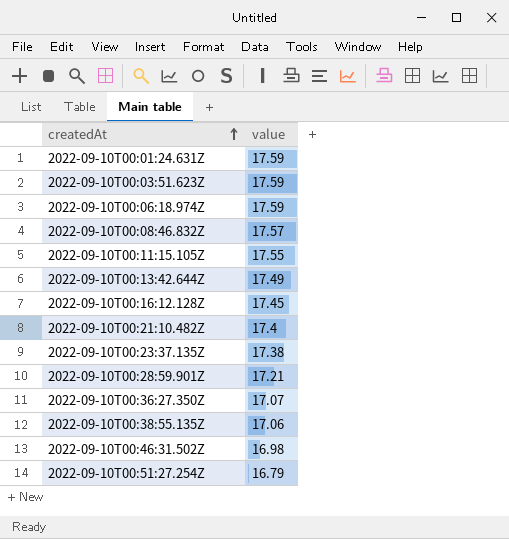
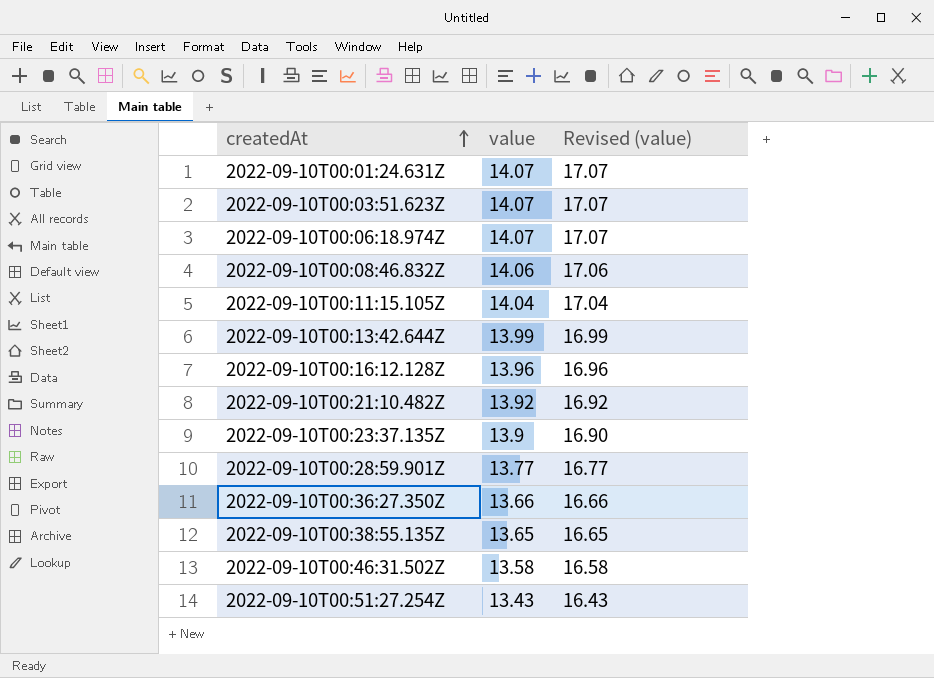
column Revised (value) | formula: none -> [value] + 3
2022-09-10T00:01:24.631Z | value: 17.59 -> 14.07
2022-09-10T00:03:51.623Z | value: 17.59 -> 14.07
2022-09-10T00:06:18.974Z | value: 17.59 -> 14.07
2022-09-10T00:08:46.832Z | value: 17.57 -> 14.06
2022-09-10T00:11:15.105Z | value: 17.55 -> 14.04
2022-09-10T00:13:42.644Z | value: 17.49 -> 13.99
2022-09-10T00:16:12.128Z | value: 17.45 -> 13.96
2022-09-10T00:21:10.482Z | value: 17.4 -> 13.92
2022-09-10T00:23:37.135Z | value: 17.38 -> 13.9
2022-09-10T00:28:59.901Z | value: 17.21 -> 13.77
2022-09-10T00:36:27.350Z | value: 17.07 -> 13.66
2022-09-10T00:38:55.135Z | value: 17.06 -> 13.65
2022-09-10T00:46:31.502Z | value: 16.98 -> 13.58
2022-09-10T00:51:27.254Z | value: 16.79 -> 13.43

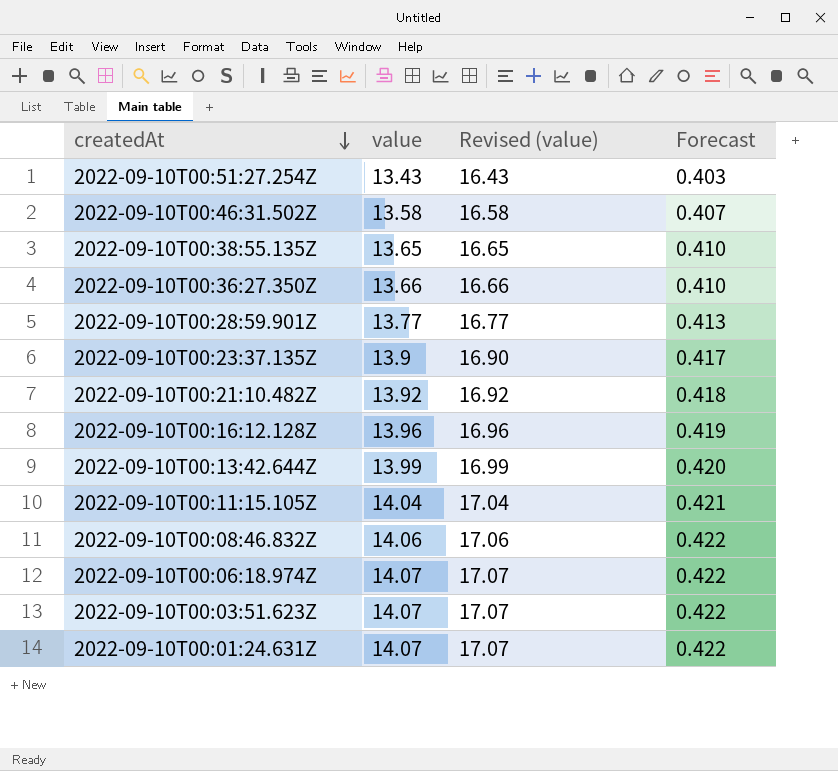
row order: createdAt ascending -> createdAt descending
column Forecast | formula: none -> [value] * 0.03

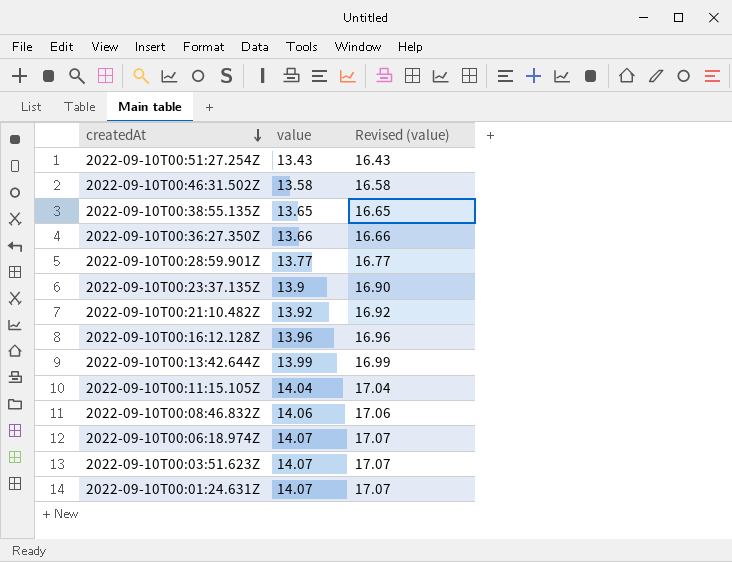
column Forecast | formula: [value] * 0.03 -> none

